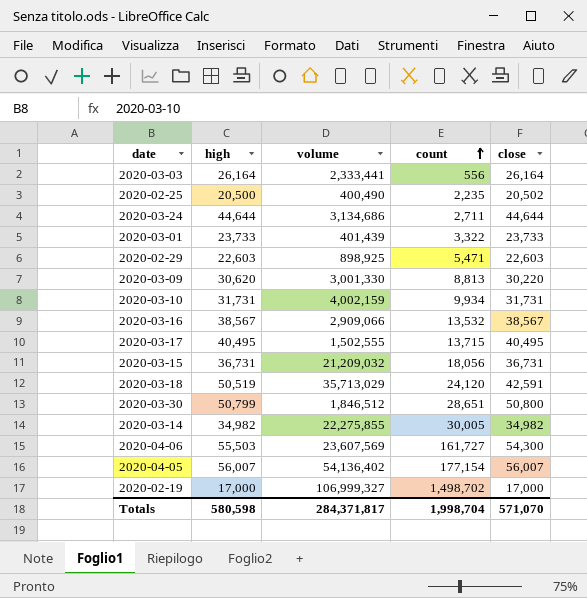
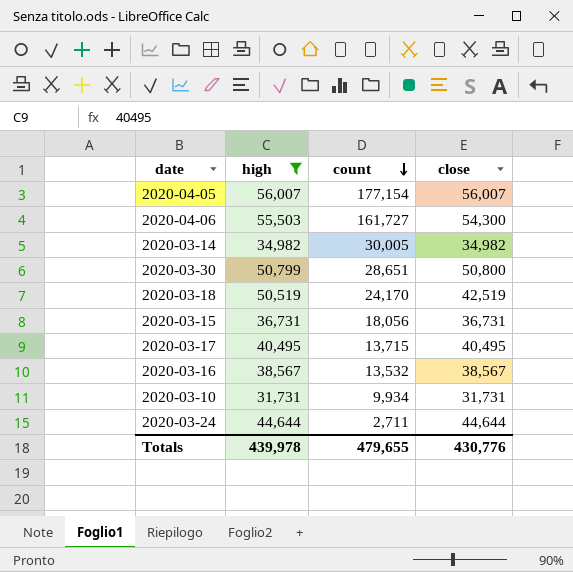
filter: none -> high >= 31,731
row order: count ascending -> count descending
column volume | position: 3 -> none
2020-03-18 | count: 24,120 -> 24,170
2020-03-18 | close: 42,591 -> 42,519
Totals | high: 580,598 -> 439,978
Totals | count: 1,998,704 -> 479,655
Totals | close: 571,070 -> 430,776

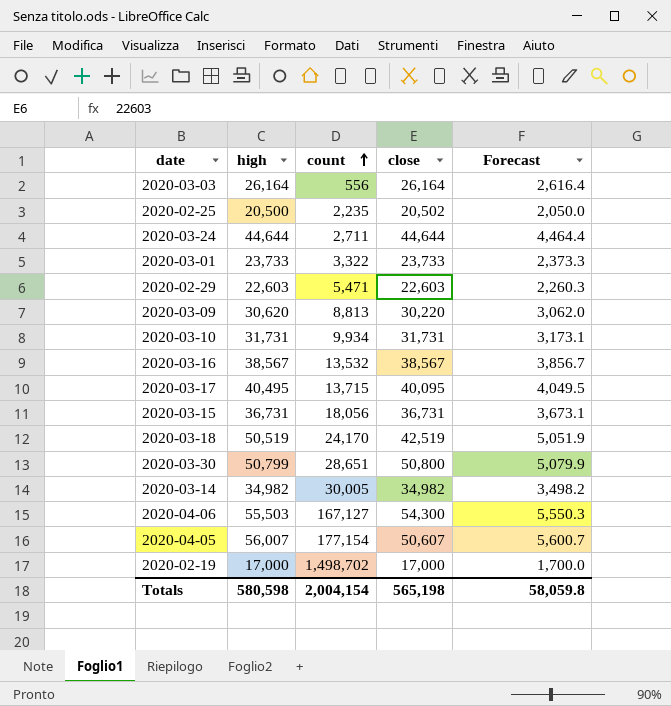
filter: high >= 31,731 -> none
row order: count descending -> count ascending
column Forecast | formula: none -> [high] * 0.1
2020-03-17 | close: 40,495 -> 40,095
2020-04-06 | count: 161,727 -> 167,127
2020-04-05 | close: 56,007 -> 50,607
Totals | high: 439,978 -> 580,598
Totals | count: 479,655 -> 2,004,154
Totals | close: 430,776 -> 565,198

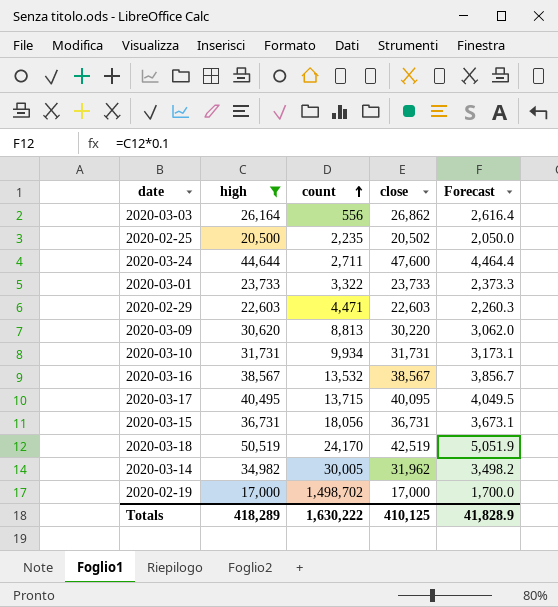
filter: none -> high <= 50,519
2020-03-03 | close: 26,164 -> 26,862
2020-03-24 | close: 44,644 -> 47,600
2020-02-29 | count: 5,471 -> 4,471
2020-03-14 | close: 34,982 -> 31,962
Totals | high: 580,598 -> 418,289
Totals | count: 2,004,154 -> 1,630,222
Totals | close: 565,198 -> 410,125
Totals | Forecast: 58,059.8 -> 41,828.9

